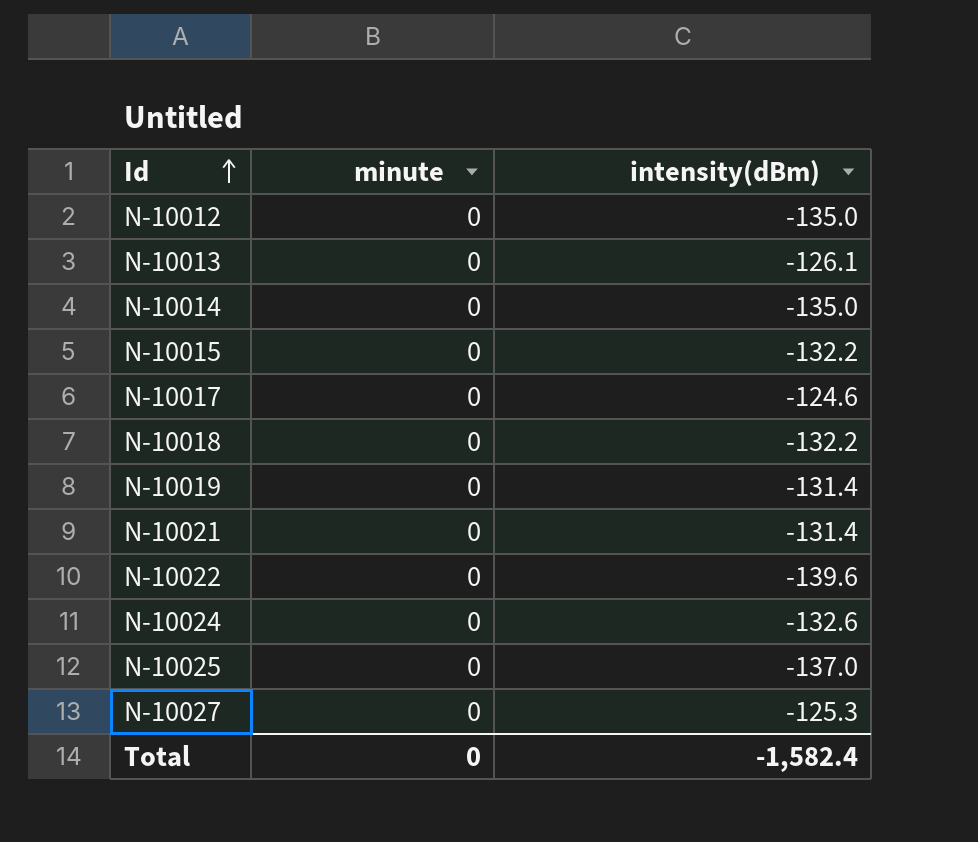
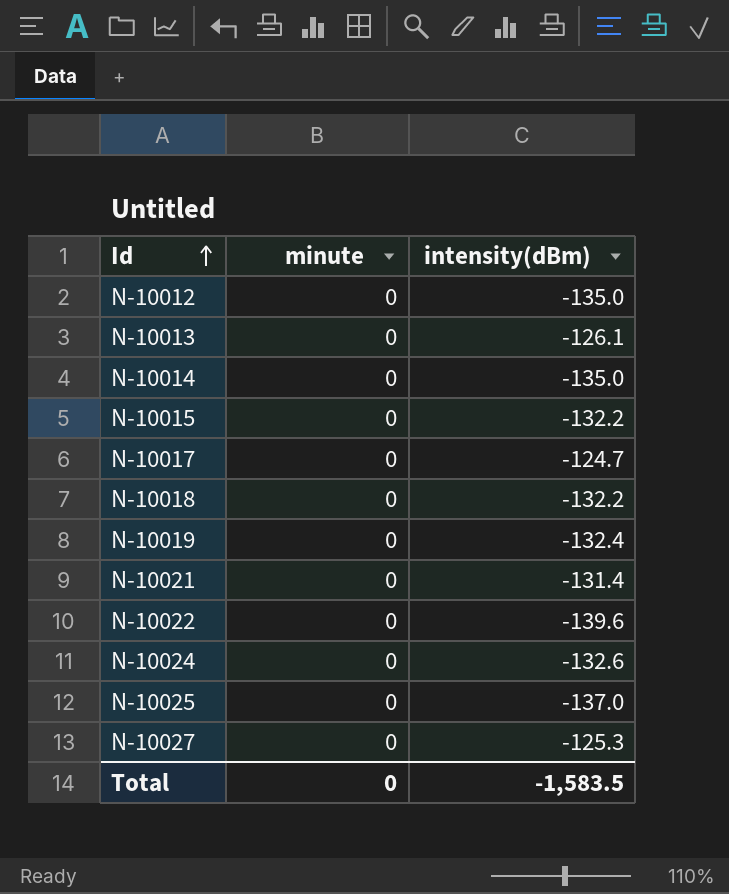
N-10017 | intensity(dBm): -124.6 -> -124.7
N-10019 | intensity(dBm): -131.4 -> -132.4
Total | intensity(dBm): -1,582.4 -> -1,583.5

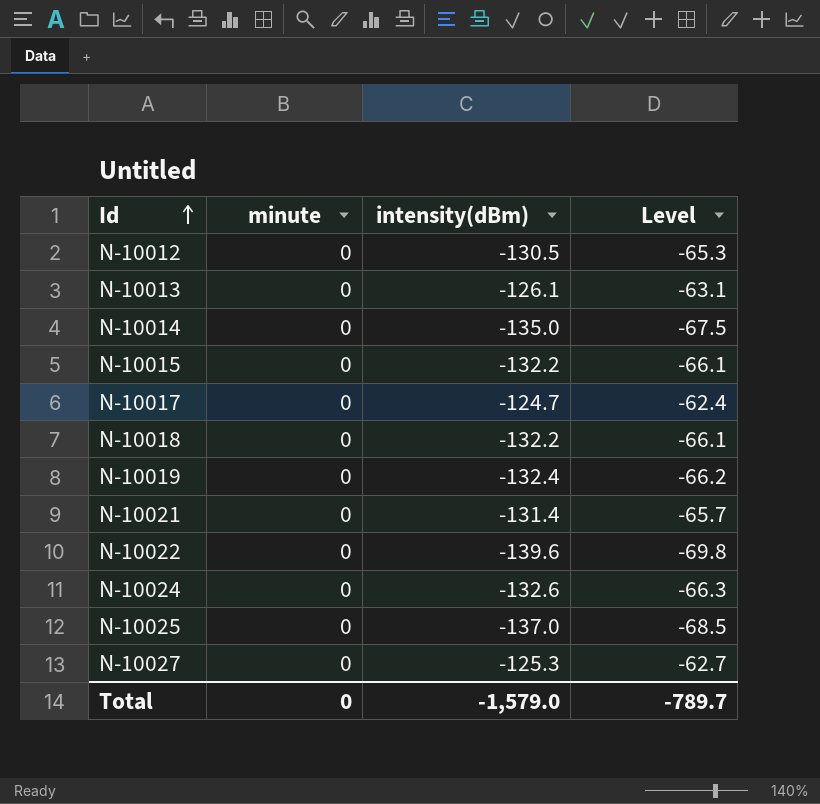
column Level | formula: none -> [intensity(dBm)] * 0.5
N-10012 | intensity(dBm): -135.0 -> -130.5
Total | intensity(dBm): -1,583.5 -> -1,579.0

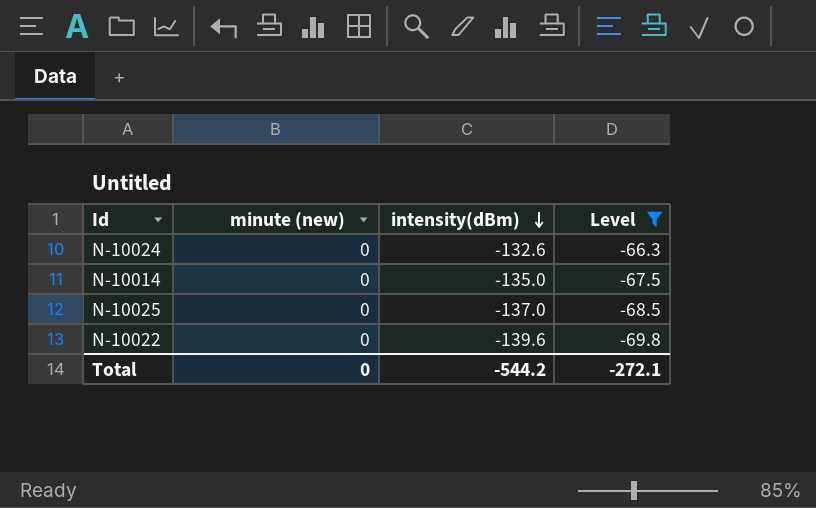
filter: none -> Level <= -66.3
row order: Id ascending -> intensity(dBm) descending
column name: minute -> minute (new)
Total | intensity(dBm): -1,579.0 -> -544.2
Total | Level: -789.7 -> -272.1

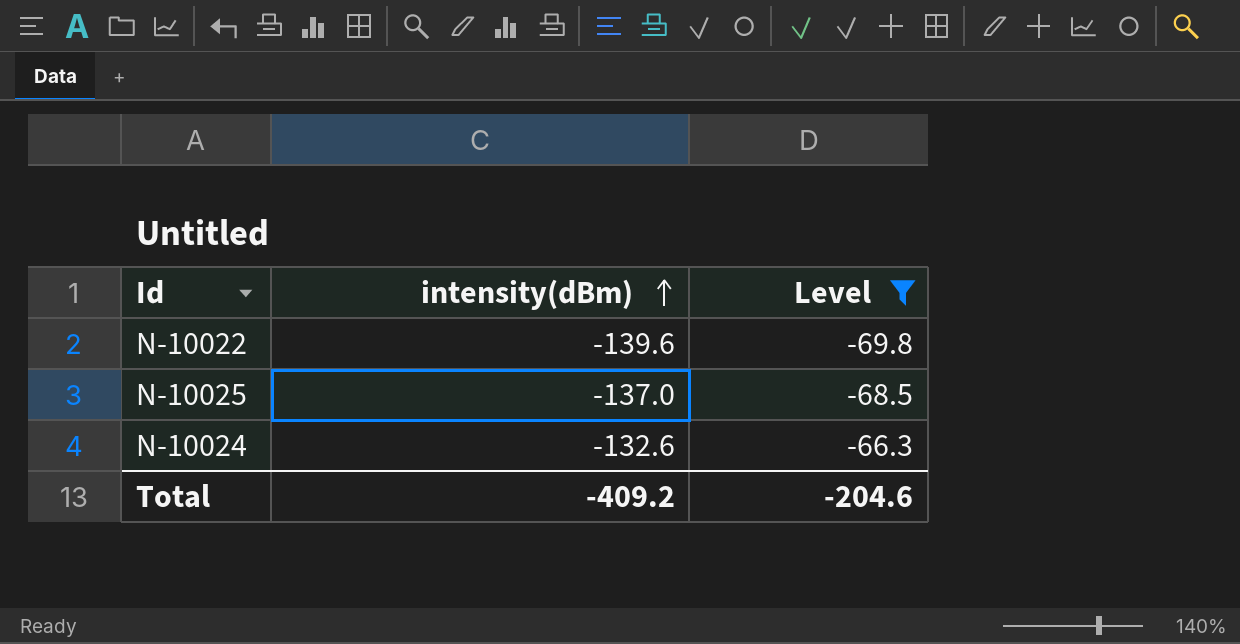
row order: intensity(dBm) descending -> intensity(dBm) ascending
column minute (new) | position: 2 -> none
row N-10014: 0 | -135.0 | -67.5 -> none
Total | intensity(dBm): -544.2 -> -409.2
Total | Level: -272.1 -> -204.6

